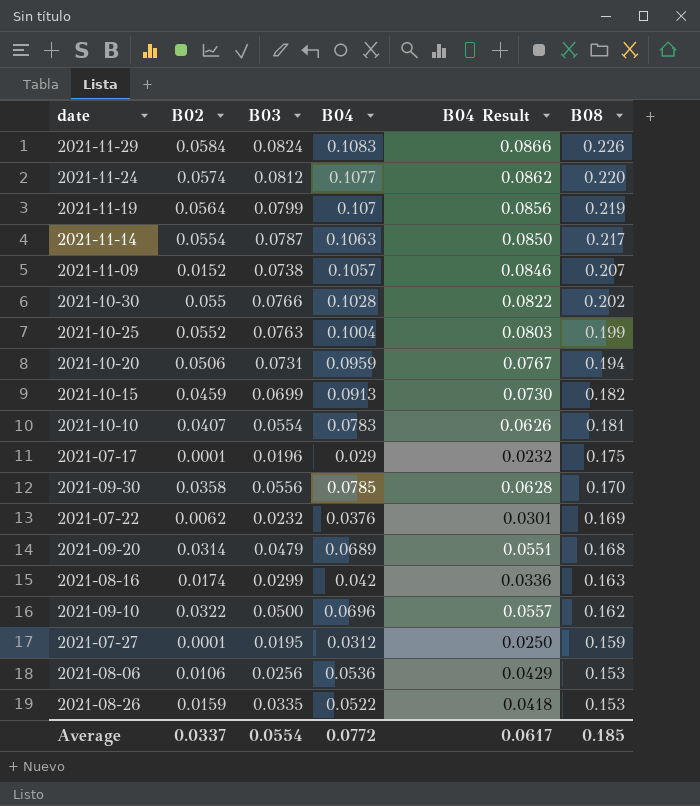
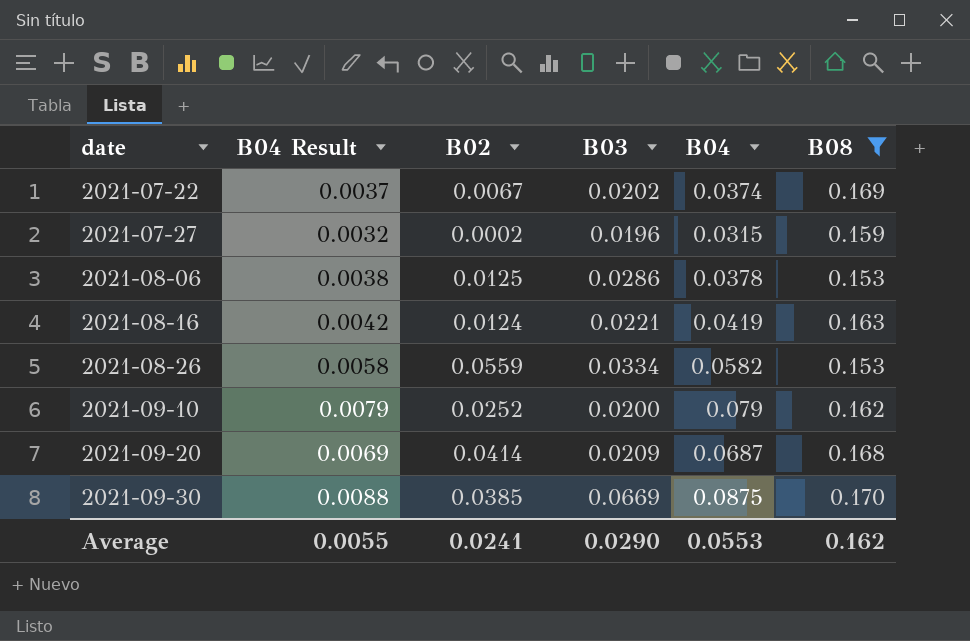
filter: none -> B08 <= 0.170
row order: B08 descending -> date ascending
column B04 Result | formula: [B04] * 0.8 -> [B04] * 0.1
column B04 Result | position: 5 -> 2
2021-07-22 | B02: 0.0062 -> 0.0067
2021-07-22 | B03: 0.0232 -> 0.0202
2021-07-22 | B04: 0.0376 -> 0.0374
2021-07-27 | B02: 0.0001 -> 0.0002
2021-07-27 | B03: 0.0195 -> 0.0196
2021-07-27 | B04: 0.0312 -> 0.0315
2021-08-06 | B02: 0.0106 -> 0.0125
2021-08-06 | B03: 0.0256 -> 0.0286
2021-08-06 | B04: 0.0536 -> 0.0378
2021-08-16 | B02: 0.0174 -> 0.0124
2021-08-16 | B03: 0.0299 -> 0.0221
2021-08-16 | B04: 0.042 -> 0.0419
2021-08-26 | B02: 0.0159 -> 0.0559
2021-08-26 | B03: 0.0335 -> 0.0334
2021-08-26 | B04: 0.0522 -> 0.0582
2021-09-10 | B02: 0.0322 -> 0.0252
2021-09-10 | B03: 0.0500 -> 0.0200
2021-09-10 | B04: 0.0696 -> 0.079
2021-09-20 | B02: 0.0314 -> 0.0414
2021-09-20 | B03: 0.0479 -> 0.0209
2021-09-20 | B04: 0.0689 -> 0.0687
2021-09-30 | B02: 0.0358 -> 0.0385
2021-09-30 | B03: 0.0556 -> 0.0669
2021-09-30 | B04: 0.0785 -> 0.0875
Average | B04 Result: 0.0617 -> 0.0055
Average | B02: 0.0337 -> 0.0241
Average | B03: 0.0554 -> 0.0290
Average | B04: 0.0772 -> 0.0553
Average | B08: 0.185 -> 0.162

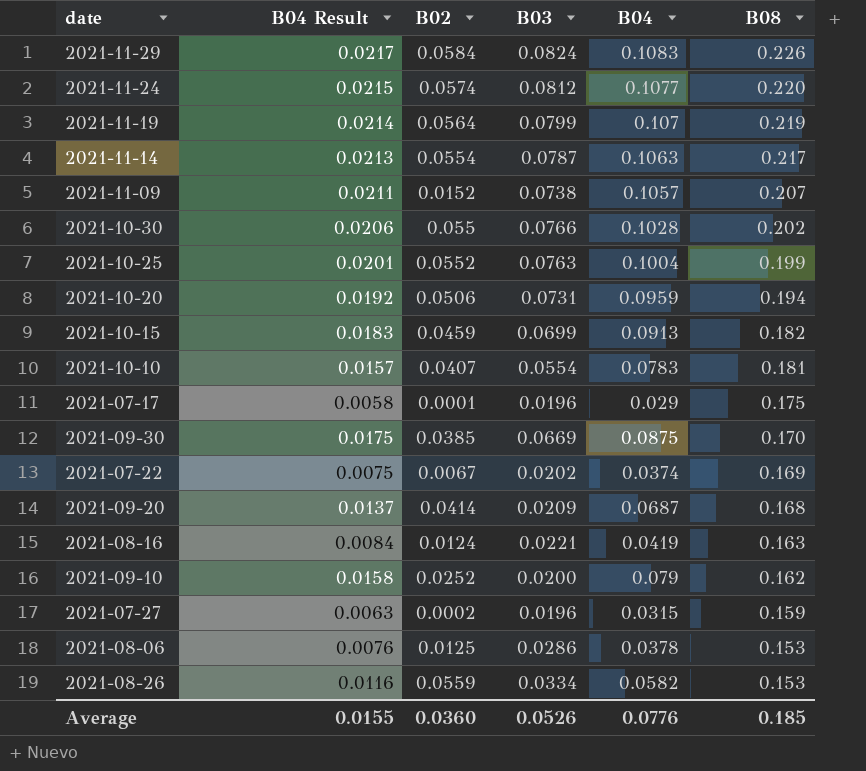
filter: B08 <= 0.170 -> none
row order: date ascending -> B08 descending
column B04 Result | formula: [B04] * 0.1 -> [B04] * 0.2
Average | B04 Result: 0.0055 -> 0.0155
Average | B02: 0.0241 -> 0.0360
Average | B03: 0.0290 -> 0.0526
Average | B04: 0.0553 -> 0.0776
Average | B08: 0.162 -> 0.185

